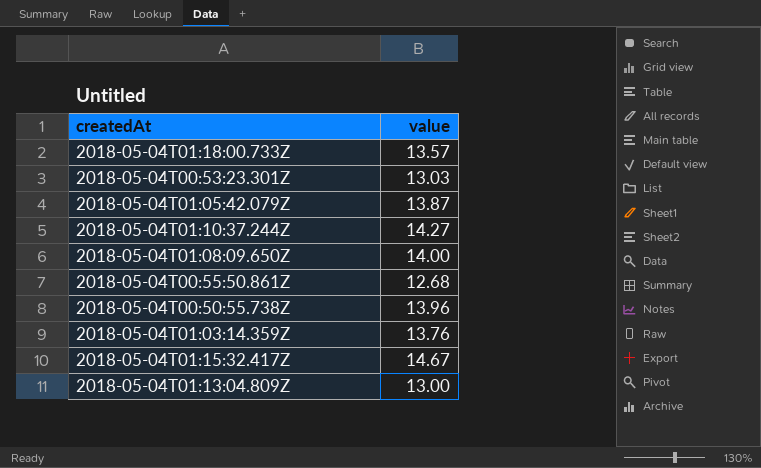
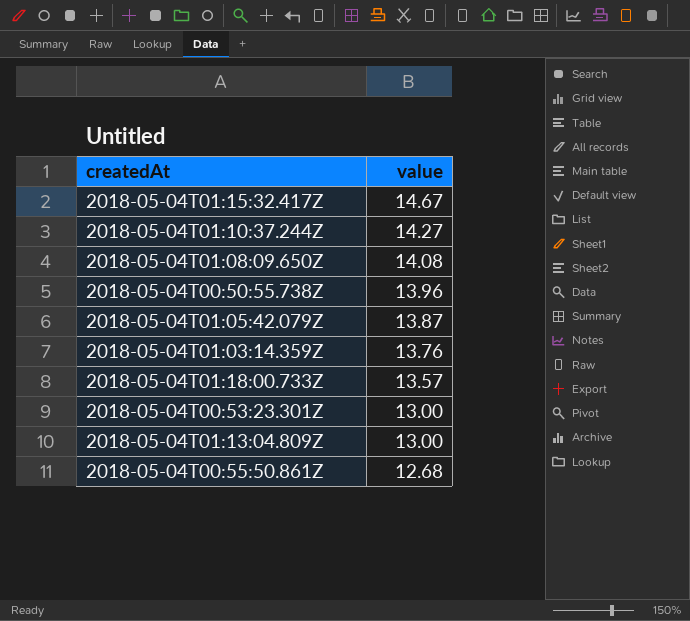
row order: none -> value descending
2018-05-04T01:08:09.650Z | value: 14.00 -> 14.08
2018-05-04T00:53:23.301Z | value: 13.03 -> 13.00

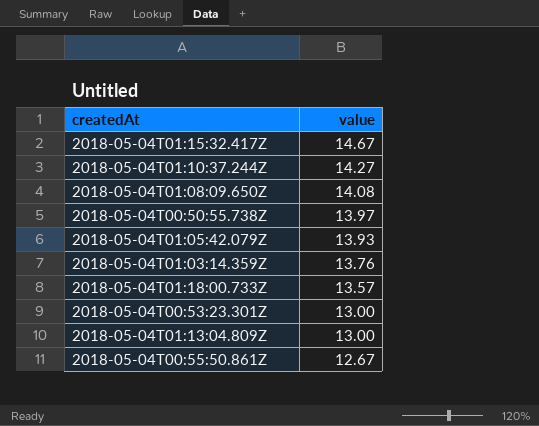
2018-05-04T00:50:55.738Z | value: 13.96 -> 13.97
2018-05-04T01:05:42.079Z | value: 13.87 -> 13.93
2018-05-04T00:55:50.861Z | value: 12.68 -> 12.67

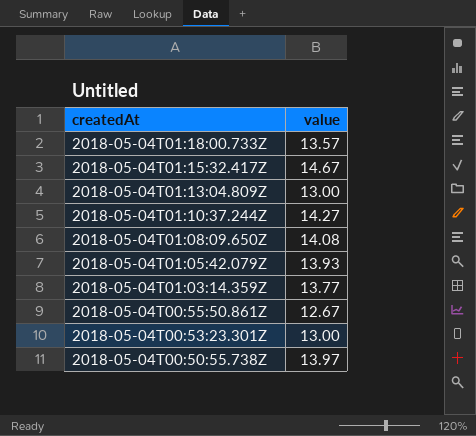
row order: value descending -> createdAt descending
2018-05-04T01:03:14.359Z | value: 13.76 -> 13.77

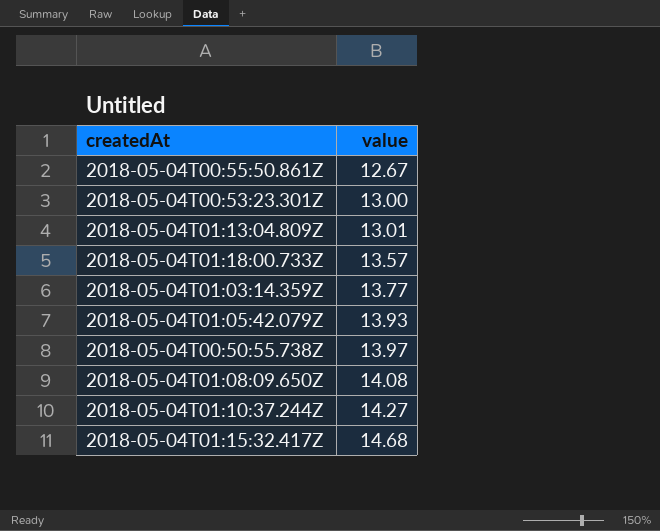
row order: createdAt descending -> value ascending
2018-05-04T01:13:04.809Z | value: 13.00 -> 13.01
2018-05-04T01:15:32.417Z | value: 14.67 -> 14.68

